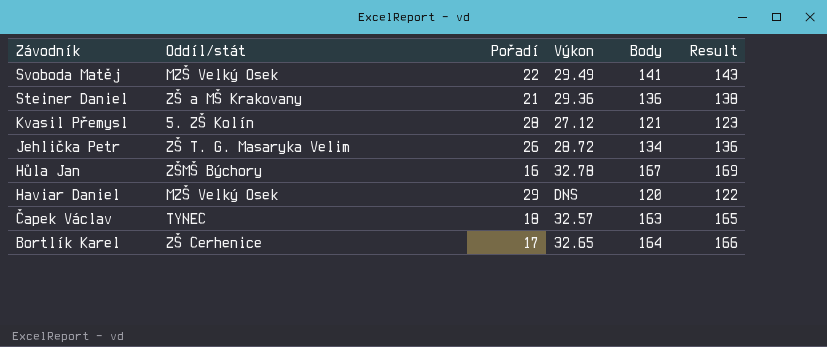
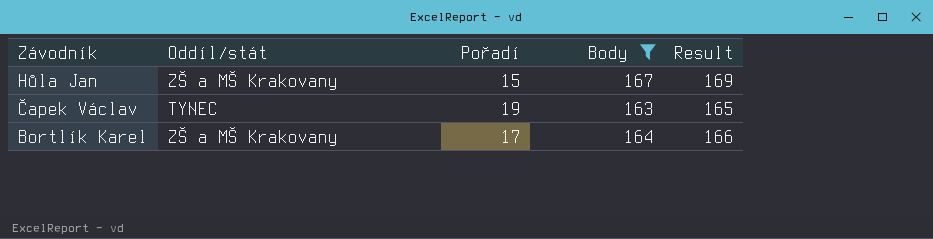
filter: none -> Body >= 163
column Výkon | position: 4 -> none
Hůla Jan | Oddíl/stát: ZŠMŠ Býchory -> ZŠ a MŠ Krakovany
Hůla Jan | Pořadí: 16 -> 15
Čapek Václav | Pořadí: 18 -> 19
Bortlík Karel | Oddíl/stát: ZŠ Cerhenice -> ZŠ a MŠ Krakovany

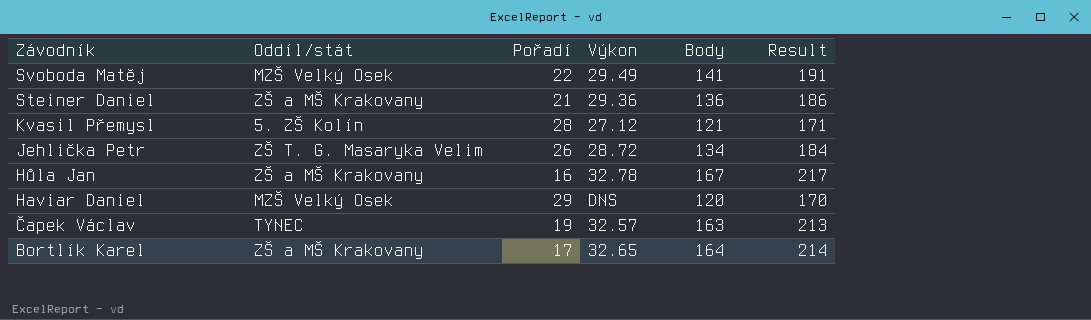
filter: Body >= 163 -> none
column Výkon | position: none -> 4
column Result | formula: [Body] + 2 -> [Body] + 50
Hůla Jan | Pořadí: 15 -> 16

